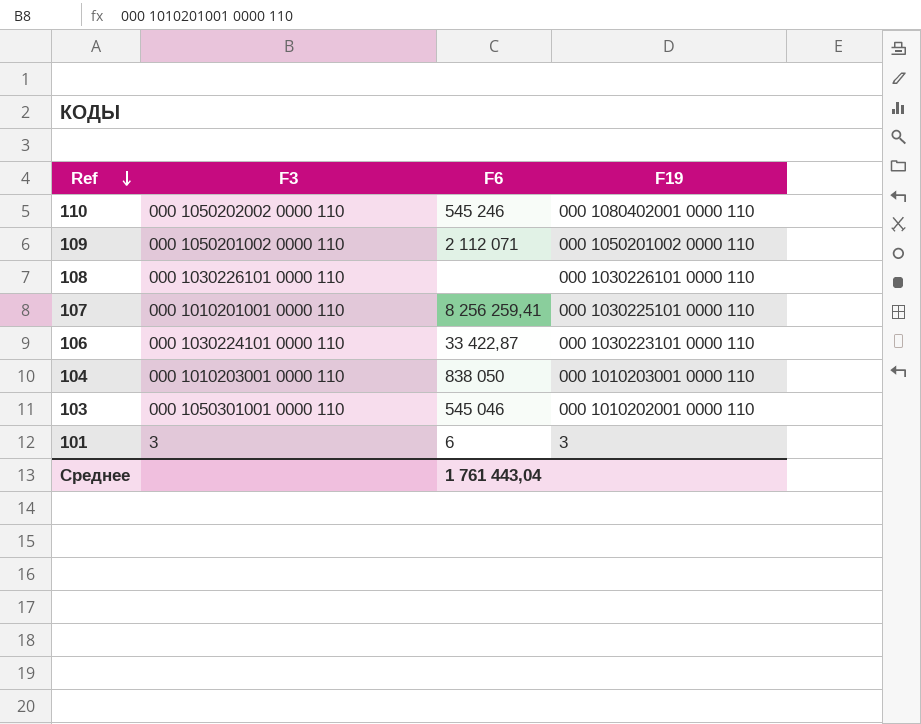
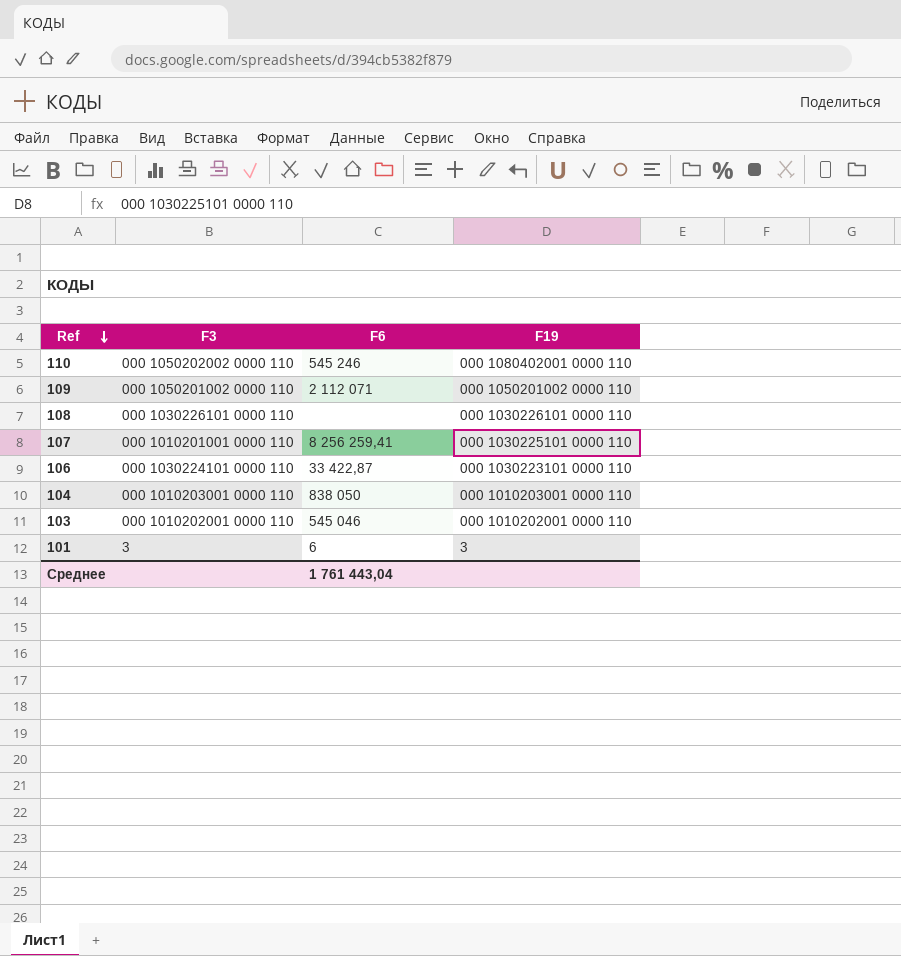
103 | F3: 000 1050301001 0000 110 -> 000 1010202001 0000 110

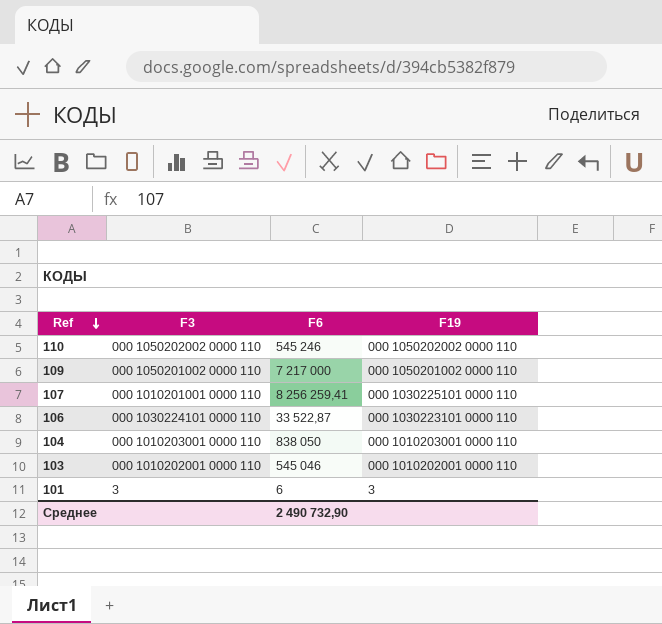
row 108: 000 1030226101 0000 110 | none | 000 1030226101 0000 110 -> none
110 | F19: 000 1080402001 0000 110 -> 000 1050202002 0000 110
109 | F6: 2 112 071 -> 7 217 000
106 | F6: 33 422,87 -> 33 522,87
Среднее | F6: 1 761 443,04 -> 2 490 732,90

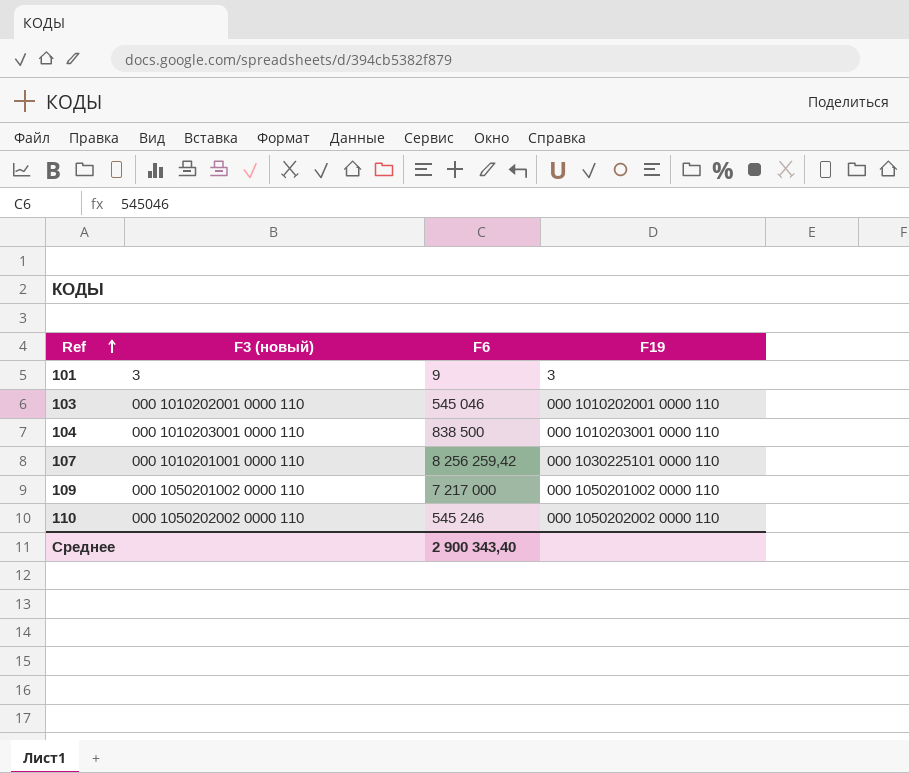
row order: Ref descending -> Ref ascending
column name: F3 -> F3 (новый)
row 106: 000 1030224101 0000 110 | 33 522,87 | 000 1030223101 0000 110 -> none
101 | F6: 6 -> 9
104 | F6: 838 050 -> 838 500
107 | F6: 8 256 259,41 -> 8 256 259,42
Среднее | F6: 2 490 732,90 -> 2 900 343,40

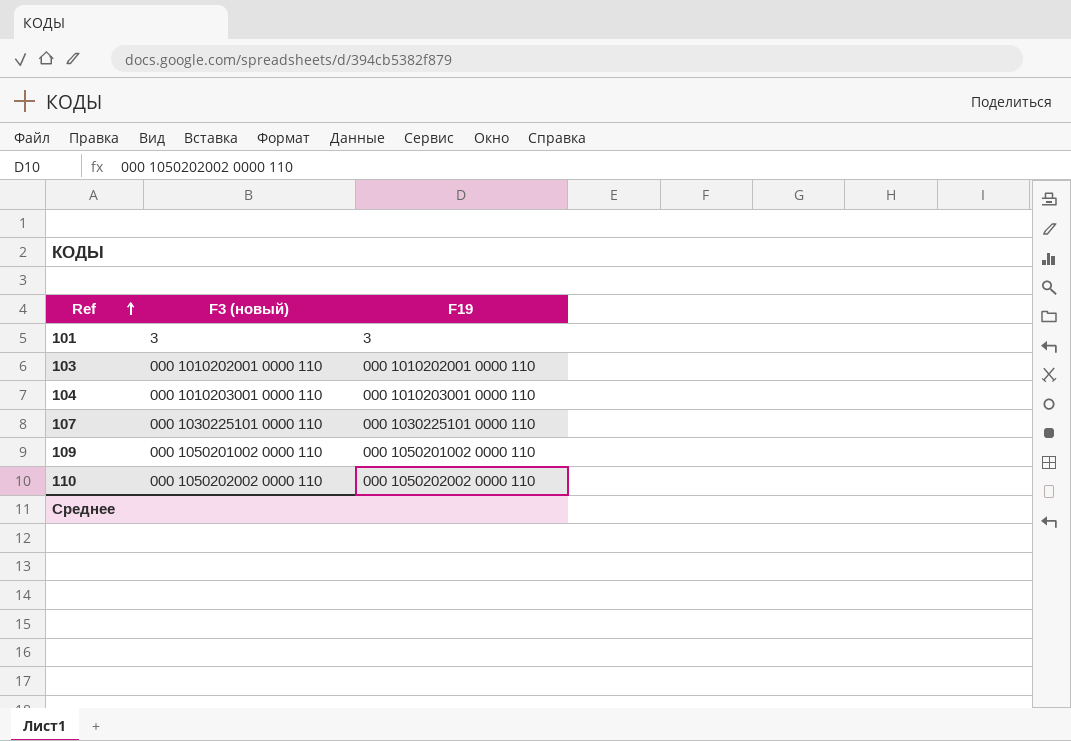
column F6 | position: 3 -> none
107 | F3 (новый): 000 1010201001 0000 110 -> 000 1030225101 0000 110

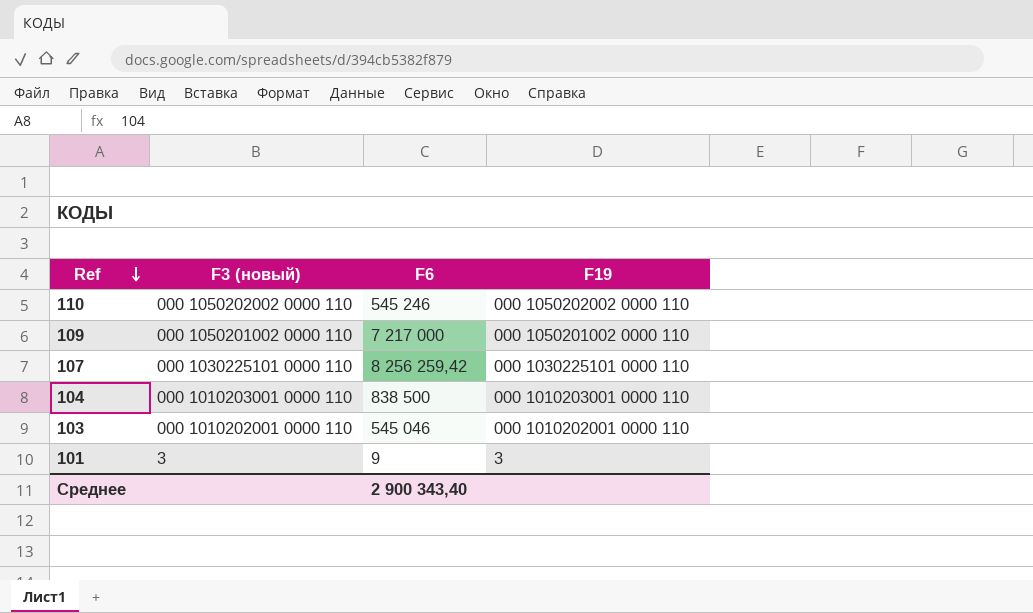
row order: Ref ascending -> Ref descending
column F6 | position: none -> 3

